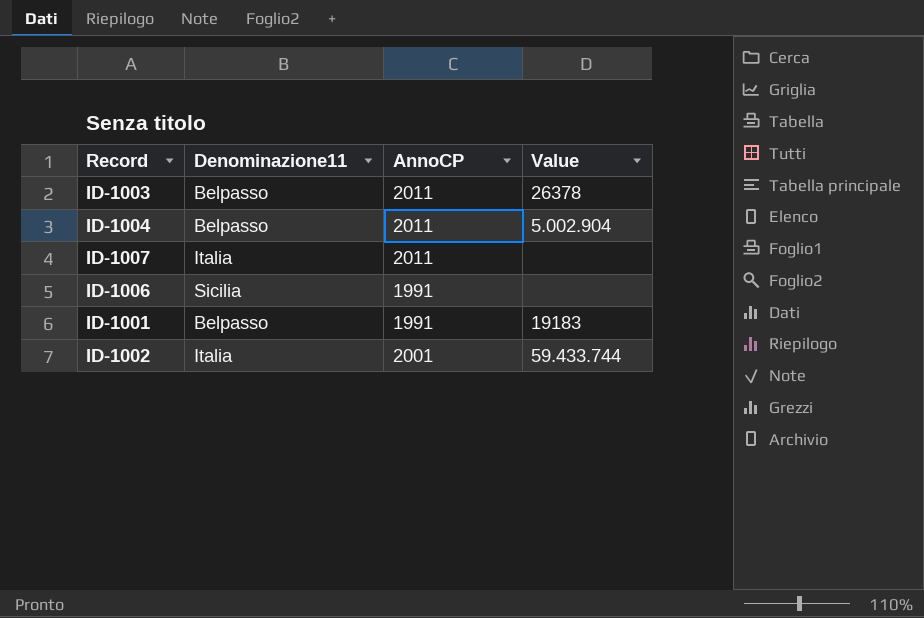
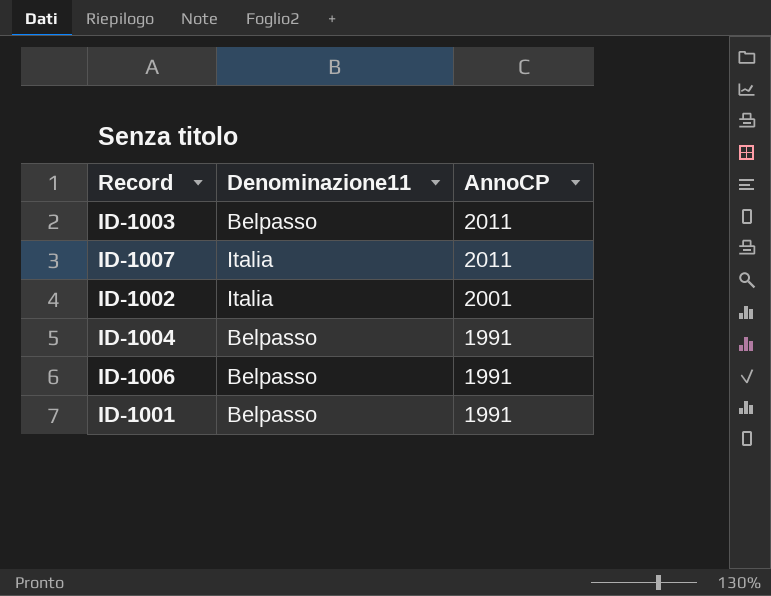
row order: none -> AnnoCP descending
column Value | position: 4 -> none
ID-1004 | AnnoCP: 2011 -> 1991
ID-1006 | Denominazione11: Sicilia -> Belpasso

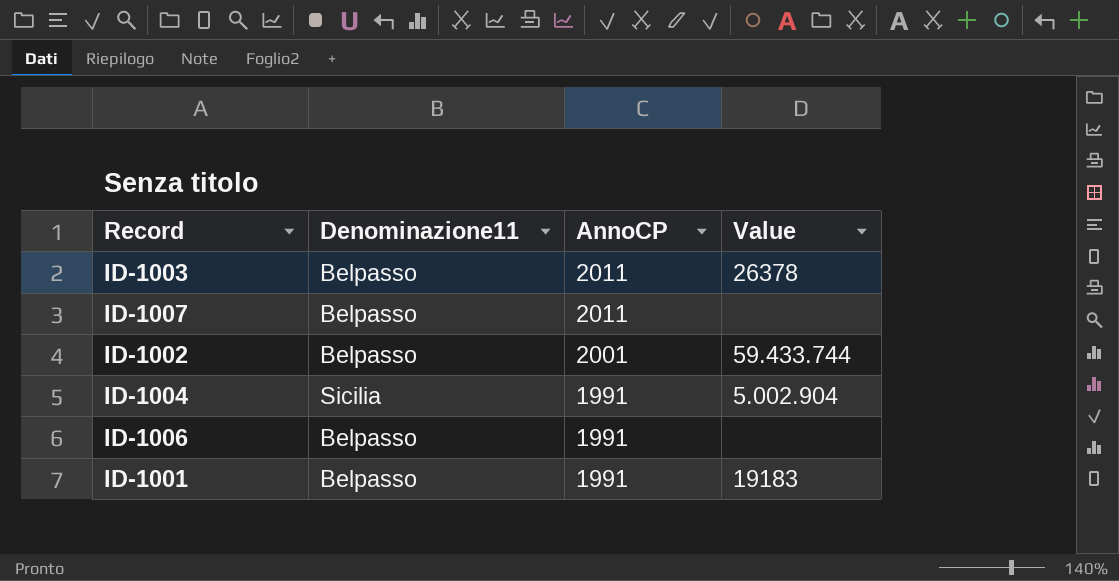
column Value | position: none -> 4
ID-1007 | Denominazione11: Italia -> Belpasso
ID-1002 | Denominazione11: Italia -> Belpasso
ID-1004 | Denominazione11: Belpasso -> Sicilia

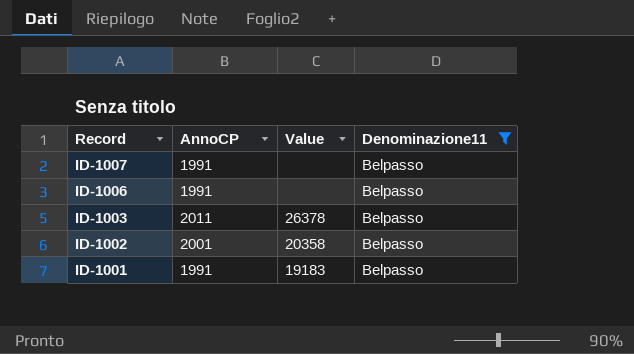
filter: none -> Denominazione11 = Belpasso
row order: AnnoCP descending -> Record descending
column Denominazione11 | position: 2 -> 4
ID-1007 | AnnoCP: 2011 -> 1991
ID-1002 | Value: 59.433.744 -> 20358

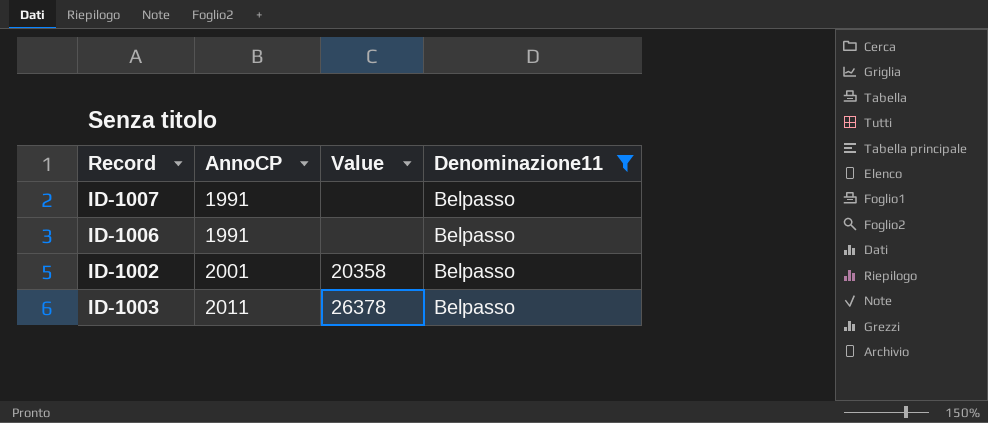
row order: Record descending -> AnnoCP ascending
row ID-1001: 1991 | 19183 | Belpasso -> none

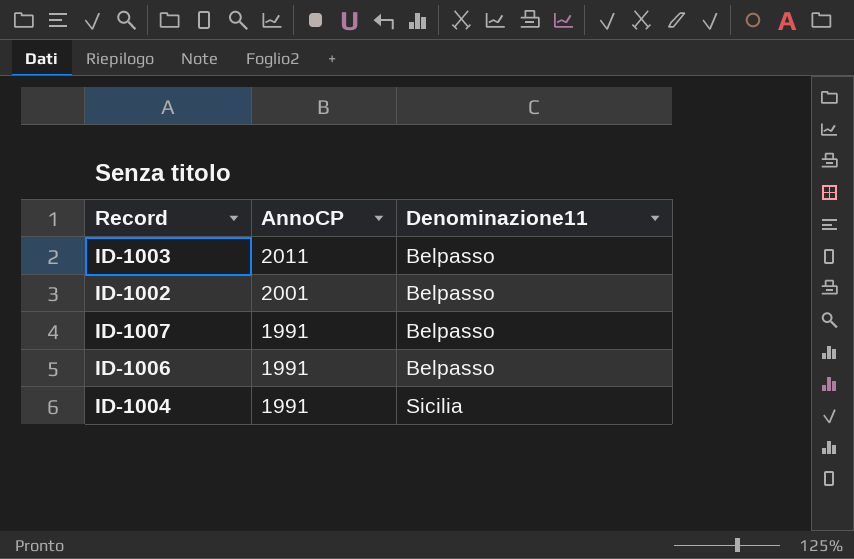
filter: Denominazione11 = Belpasso -> none
row order: AnnoCP ascending -> AnnoCP descending
column Value | position: 3 -> none

